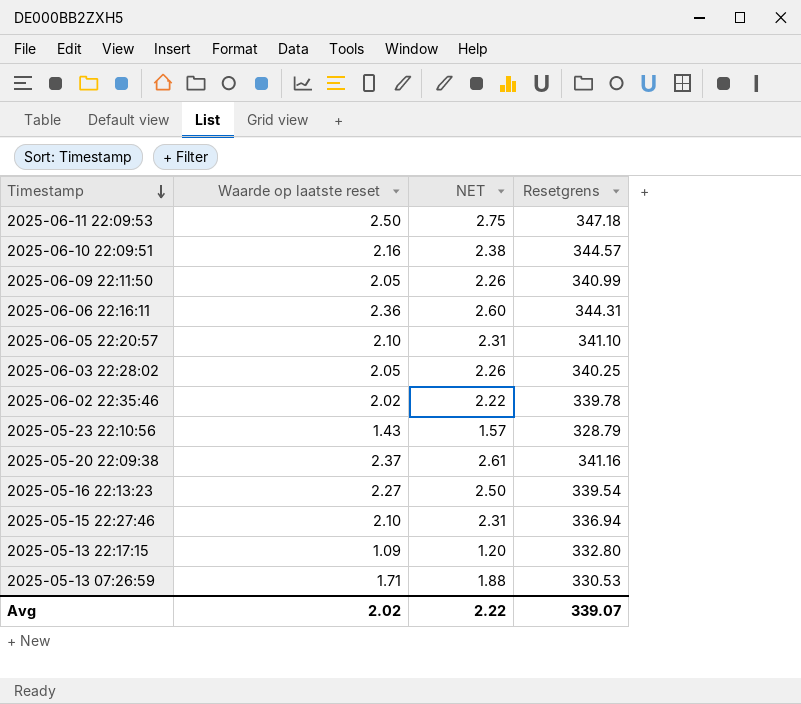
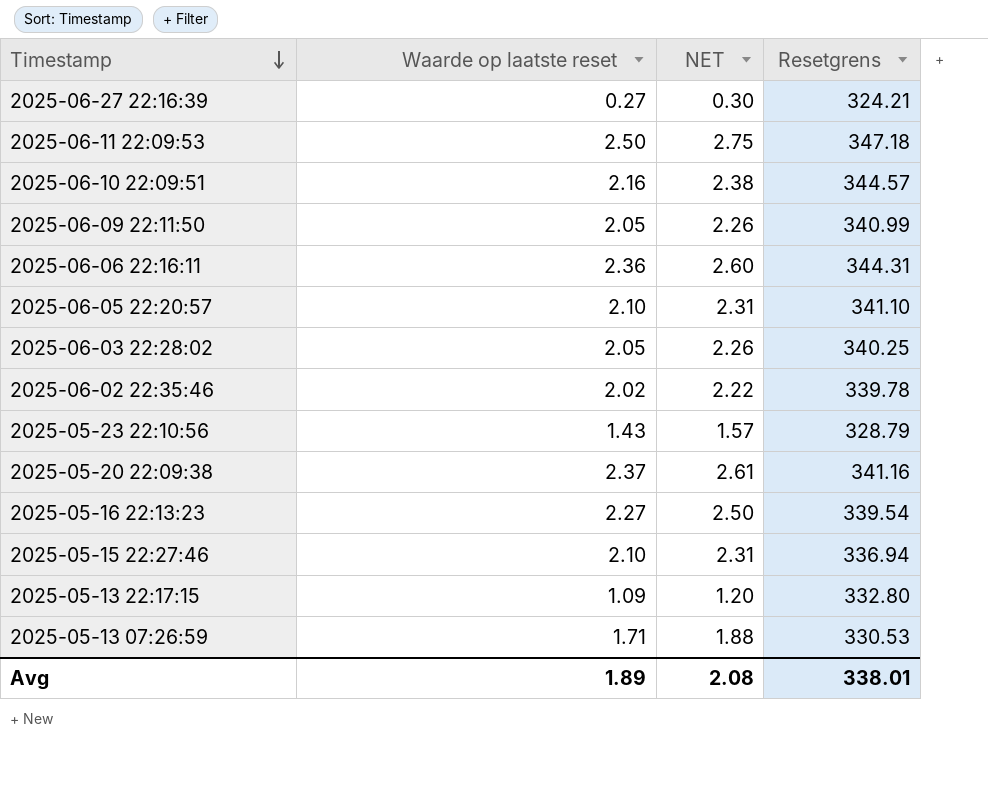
row 2025-06-27 22:16:39: none -> 0.27 | 0.30 | 324.21
Avg | Waarde op laatste reset: 2.02 -> 1.89
Avg | NET: 2.22 -> 2.08
Avg | Resetgrens: 339.07 -> 338.01

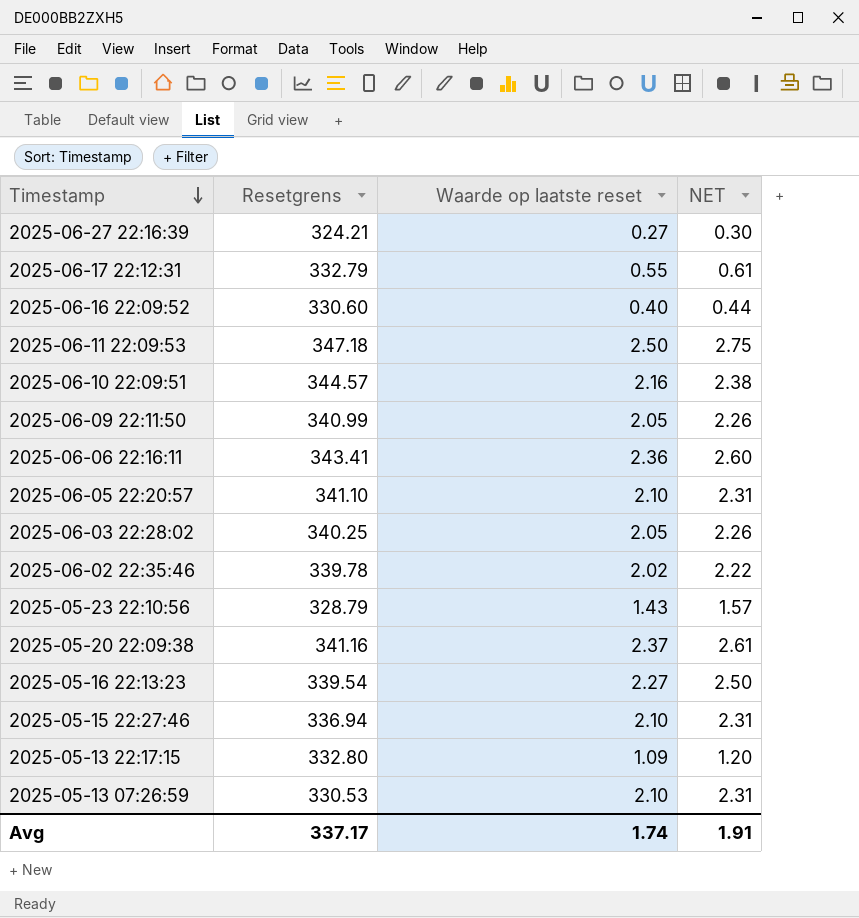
column Resetgrens | position: 4 -> 2
row 2025-06-17 22:12:31: none -> 332.79 | 0.55 | 0.61
row 2025-06-16 22:09:52: none -> 330.60 | 0.40 | 0.44
2025-06-06 22:16:11 | Resetgrens: 344.31 -> 343.41
2025-05-13 07:26:59 | Waarde op laatste reset: 1.71 -> 2.10
2025-05-13 07:26:59 | NET: 1.88 -> 2.31
Avg | Resetgrens: 338.01 -> 337.17
Avg | Waarde op laatste reset: 1.89 -> 1.74
Avg | NET: 2.08 -> 1.91

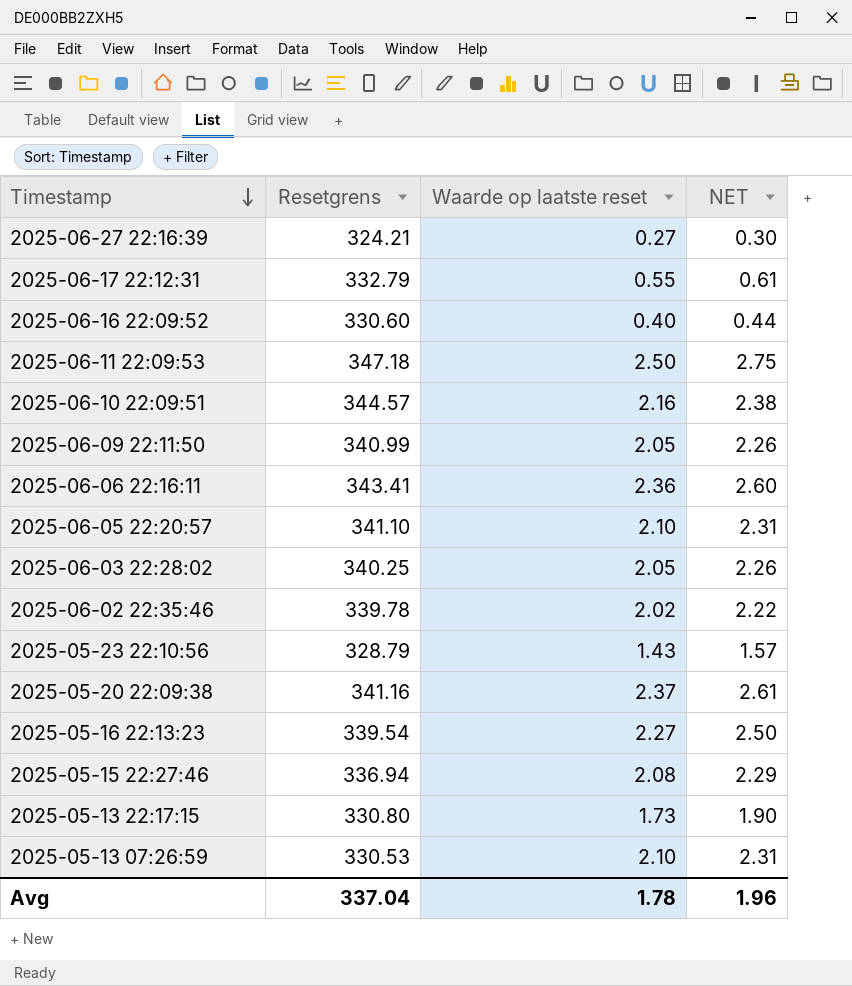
2025-05-15 22:27:46 | Waarde op laatste reset: 2.10 -> 2.08
2025-05-15 22:27:46 | NET: 2.31 -> 2.29
2025-05-13 22:17:15 | Resetgrens: 332.80 -> 330.80
2025-05-13 22:17:15 | Waarde op laatste reset: 1.09 -> 1.73
2025-05-13 22:17:15 | NET: 1.20 -> 1.90
Avg | Resetgrens: 337.17 -> 337.04
Avg | Waarde op laatste reset: 1.74 -> 1.78
Avg | NET: 1.91 -> 1.96

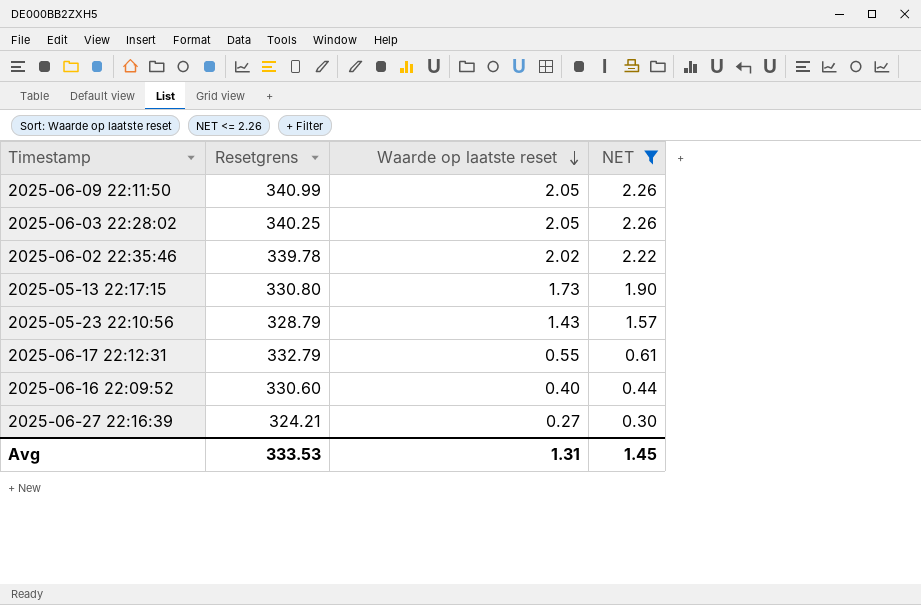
filter: none -> NET <= 2.26
row order: Timestamp descending -> Waarde op laatste reset descending
Avg | Resetgrens: 337.04 -> 333.53
Avg | Waarde op laatste reset: 1.78 -> 1.31
Avg | NET: 1.96 -> 1.45

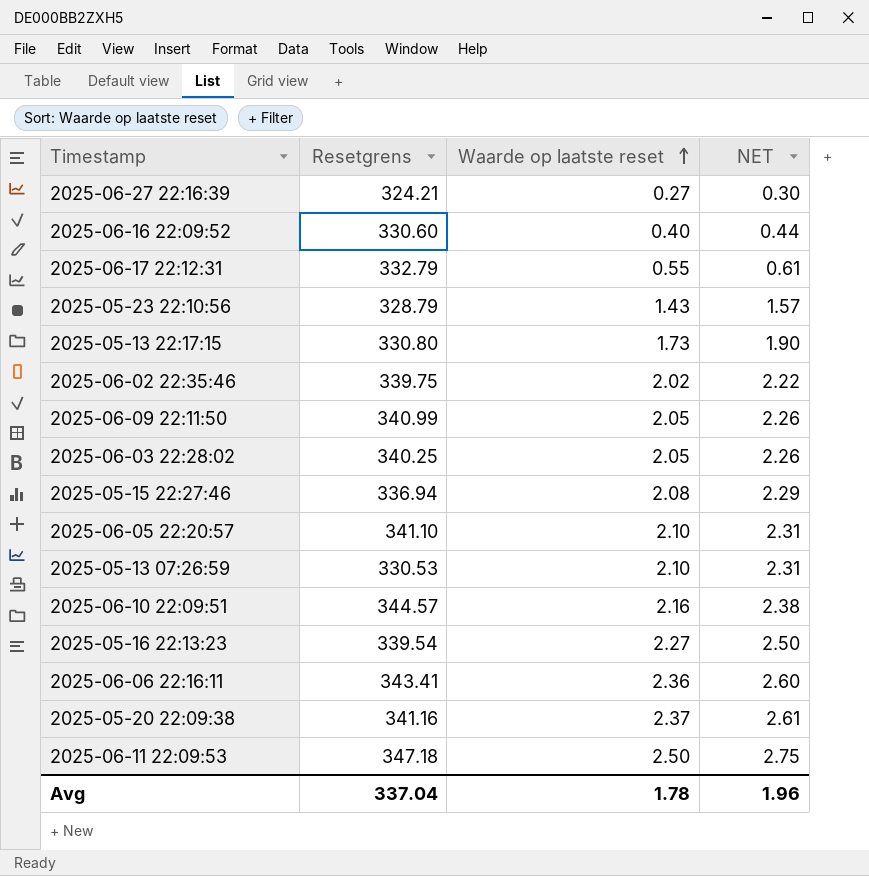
filter: NET <= 2.26 -> none
row order: Waarde op laatste reset descending -> Waarde op laatste reset ascending
2025-06-02 22:35:46 | Resetgrens: 339.78 -> 339.75
Avg | Resetgrens: 333.53 -> 337.04
Avg | Waarde op laatste reset: 1.31 -> 1.78
Avg | NET: 1.45 -> 1.96

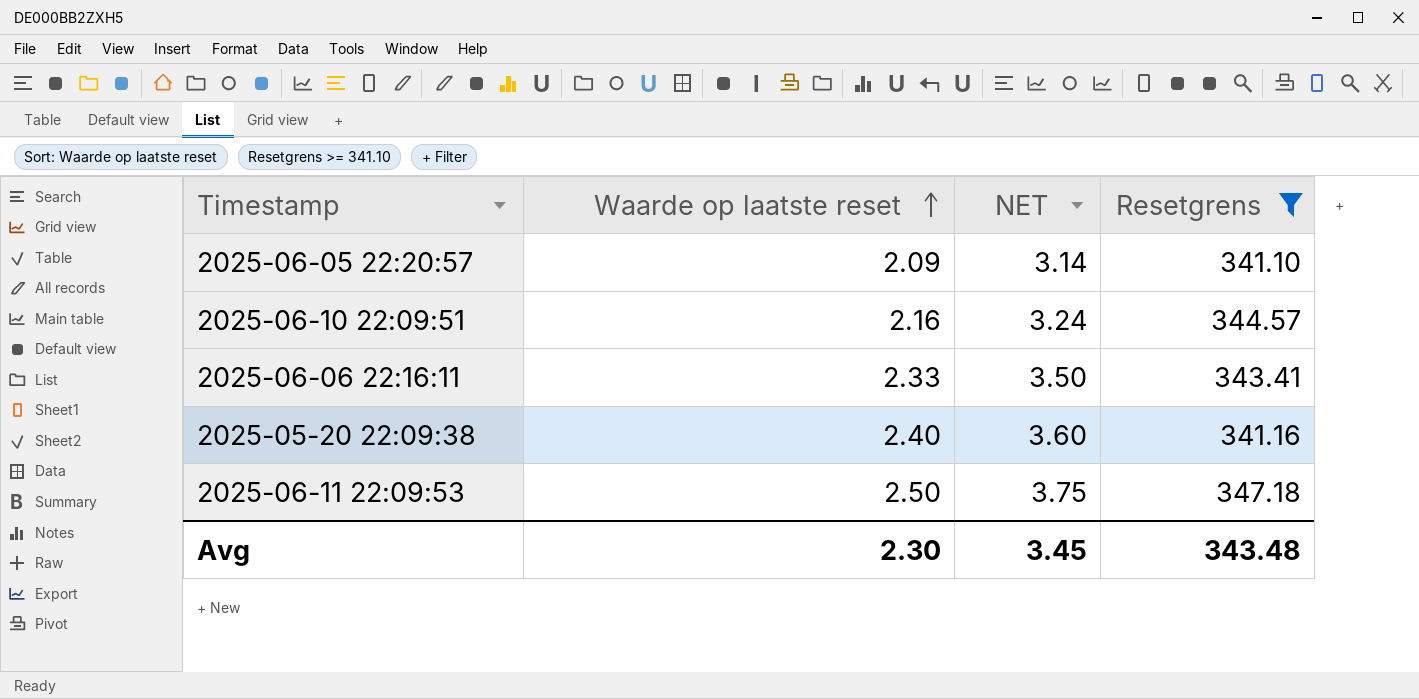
filter: none -> Resetgrens >= 341.10
column NET | formula: [Waarde op laatste reset] * 1.1 -> [Waarde op laatste reset] * 1.5
column Resetgrens | position: 2 -> 4
2025-06-05 22:20:57 | Waarde op laatste reset: 2.10 -> 2.09
2025-06-06 22:16:11 | Waarde op laatste reset: 2.36 -> 2.33
2025-05-20 22:09:38 | Waarde op laatste reset: 2.37 -> 2.40
Avg | Waarde op laatste reset: 1.78 -> 2.30
Avg | NET: 1.96 -> 3.45
Avg | Resetgrens: 337.04 -> 343.48

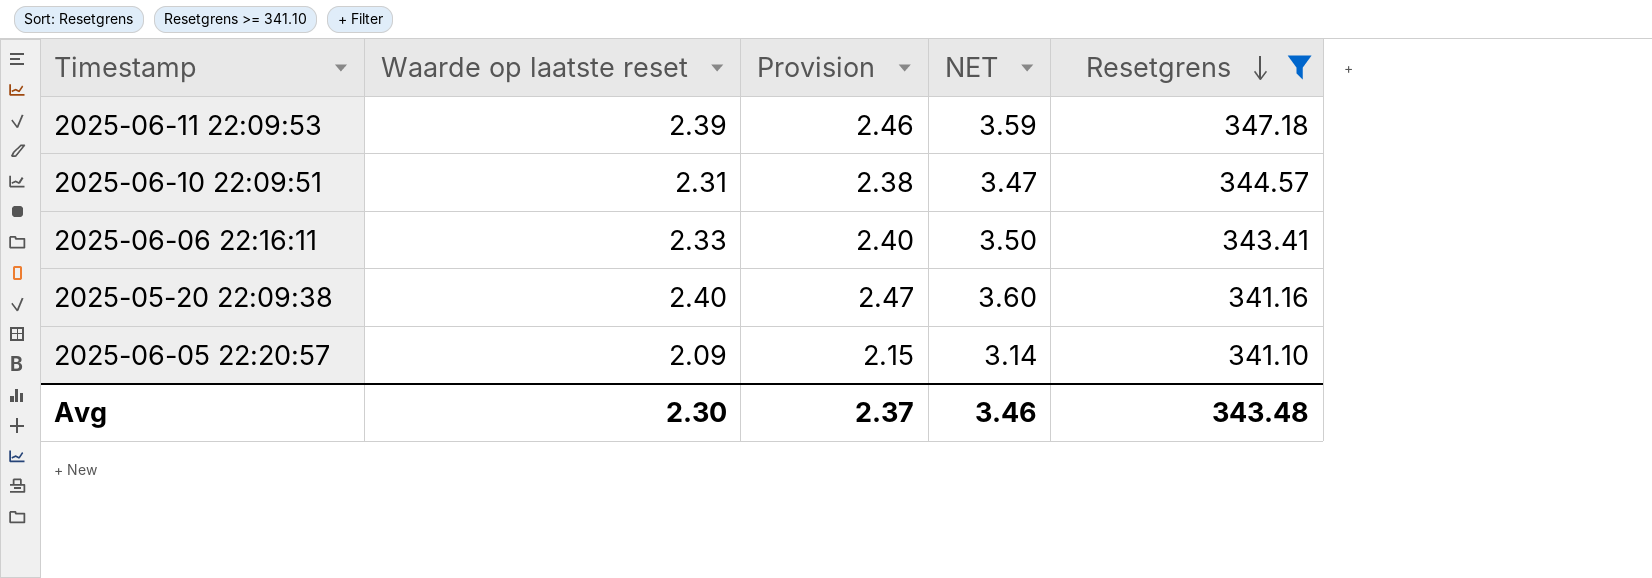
row order: Waarde op laatste reset ascending -> Resetgrens descending
column Provision | formula: none -> [Waarde op laatste reset] * 1.03
2025-06-11 22:09:53 | Waarde op laatste reset: 2.50 -> 2.39
2025-06-11 22:09:53 | NET: 3.75 -> 3.59
2025-06-10 22:09:51 | Waarde op laatste reset: 2.16 -> 2.31
2025-06-10 22:09:51 | NET: 3.24 -> 3.47
Avg | NET: 3.45 -> 3.46

